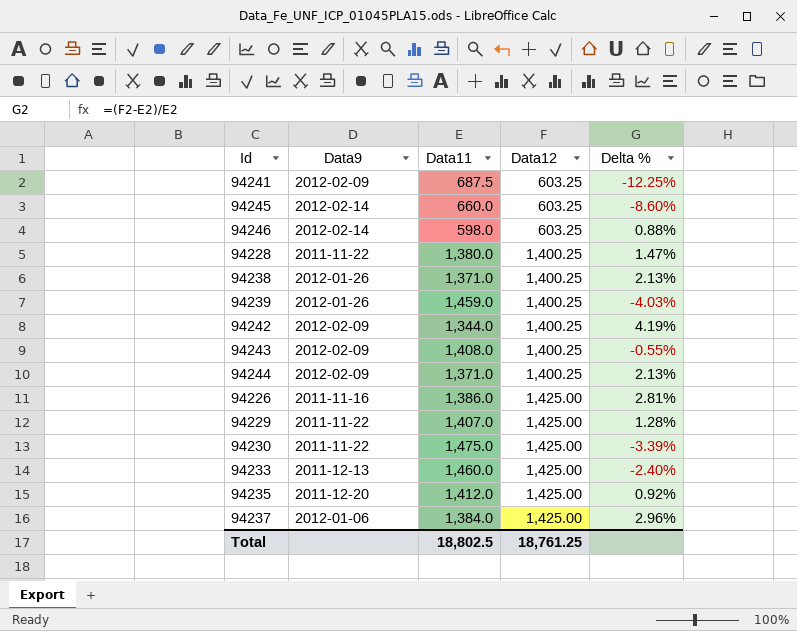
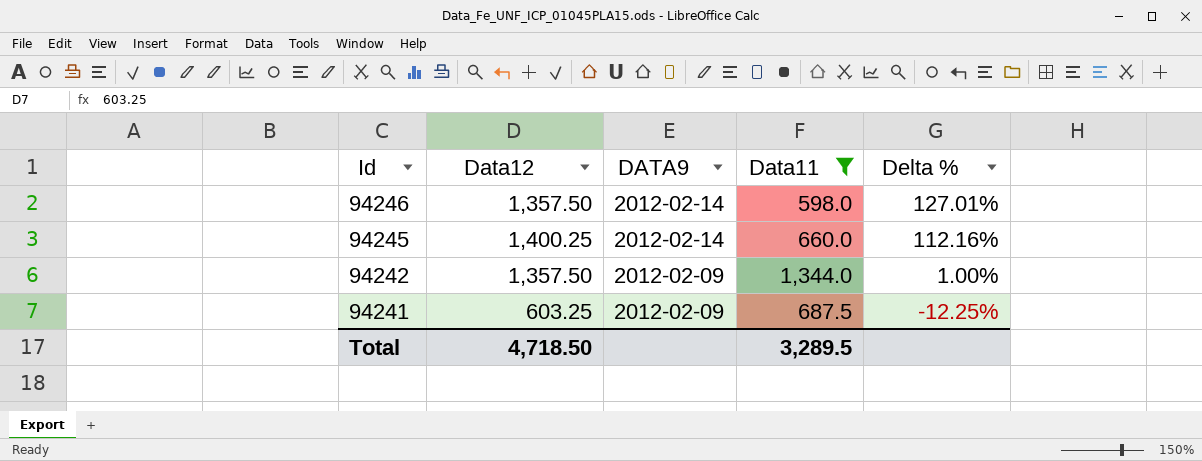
filter: none -> Data11 <= 1,344.0
row order: Data12 ascending -> Id descending
column Data12 | position: 4 -> 2
column name: Data9 -> DATA9
94246 | Data12: 603.25 -> 1,357.50
94246 | Delta %: 0.88% -> 127.01%
94245 | Data12: 603.25 -> 1,400.25
94245 | Delta %: -8.60% -> 112.16%
94242 | Data12: 1,400.25 -> 1,357.50
94242 | Delta %: 4.19% -> 1.00%
Total | Data12: 18,761.25 -> 4,718.50
Total | Data11: 18,802.5 -> 3,289.5

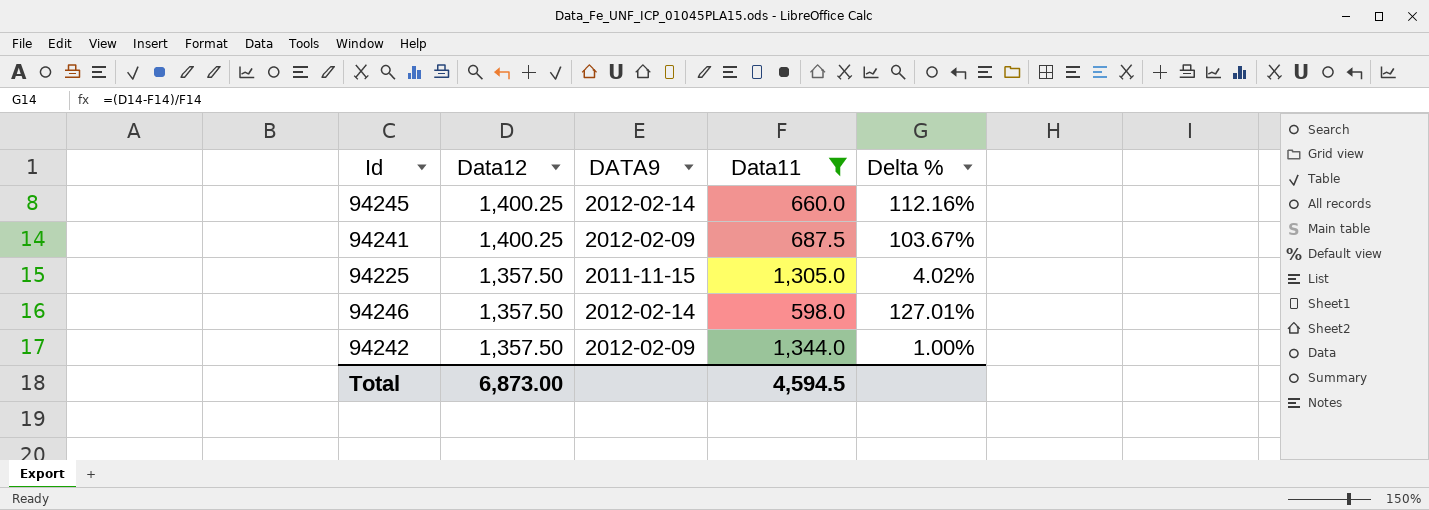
row order: Id descending -> Data12 descending
94241 | Data12: 603.25 -> 1,400.25
94241 | Delta %: -12.25% -> 103.67%
row 94225: none -> 1,357.50 | 2011-11-15 | 1,305.0 | 4.02%
Total | Data12: 4,718.50 -> 6,873.00
Total | Data11: 3,289.5 -> 4,594.5

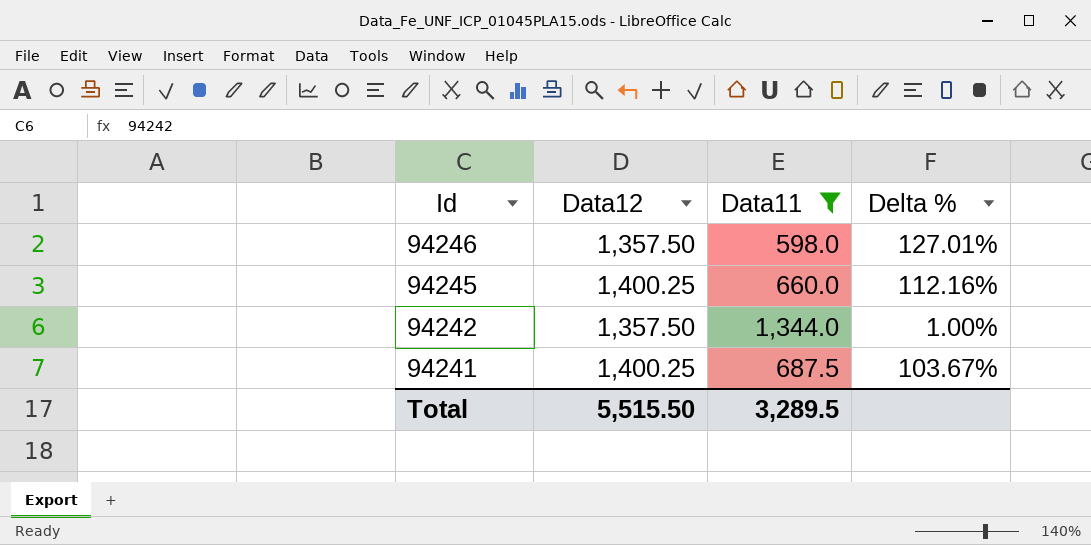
row order: Data12 descending -> Id descending
column DATA9 | position: 3 -> none
row 94225: 1,357.50 | 2011-11-15 | 1,305.0 | 4.02% -> none
Total | Data12: 6,873.00 -> 5,515.50
Total | Data11: 4,594.5 -> 3,289.5

